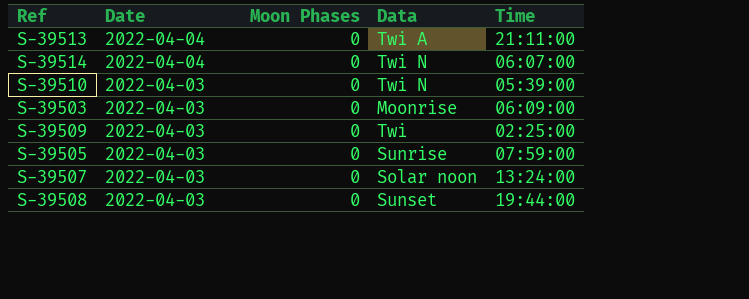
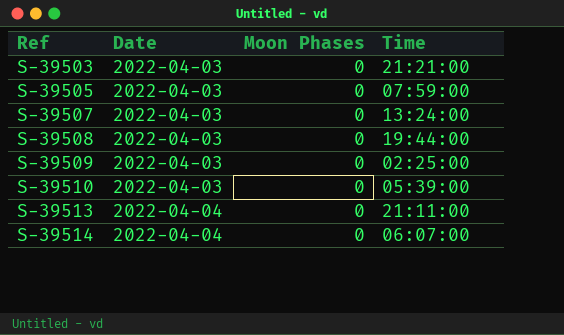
row order: Date descending -> Ref ascending
column Data | position: 4 -> none
S-39503 | Time: 06:09:00 -> 21:21:00

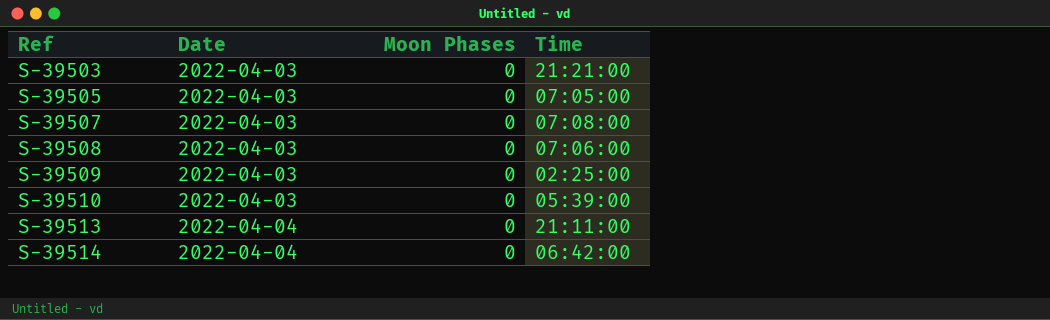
S-39505 | Time: 07:59:00 -> 07:05:00
S-39507 | Time: 13:24:00 -> 07:08:00
S-39508 | Time: 19:44:00 -> 07:06:00
S-39514 | Time: 06:07:00 -> 06:42:00

